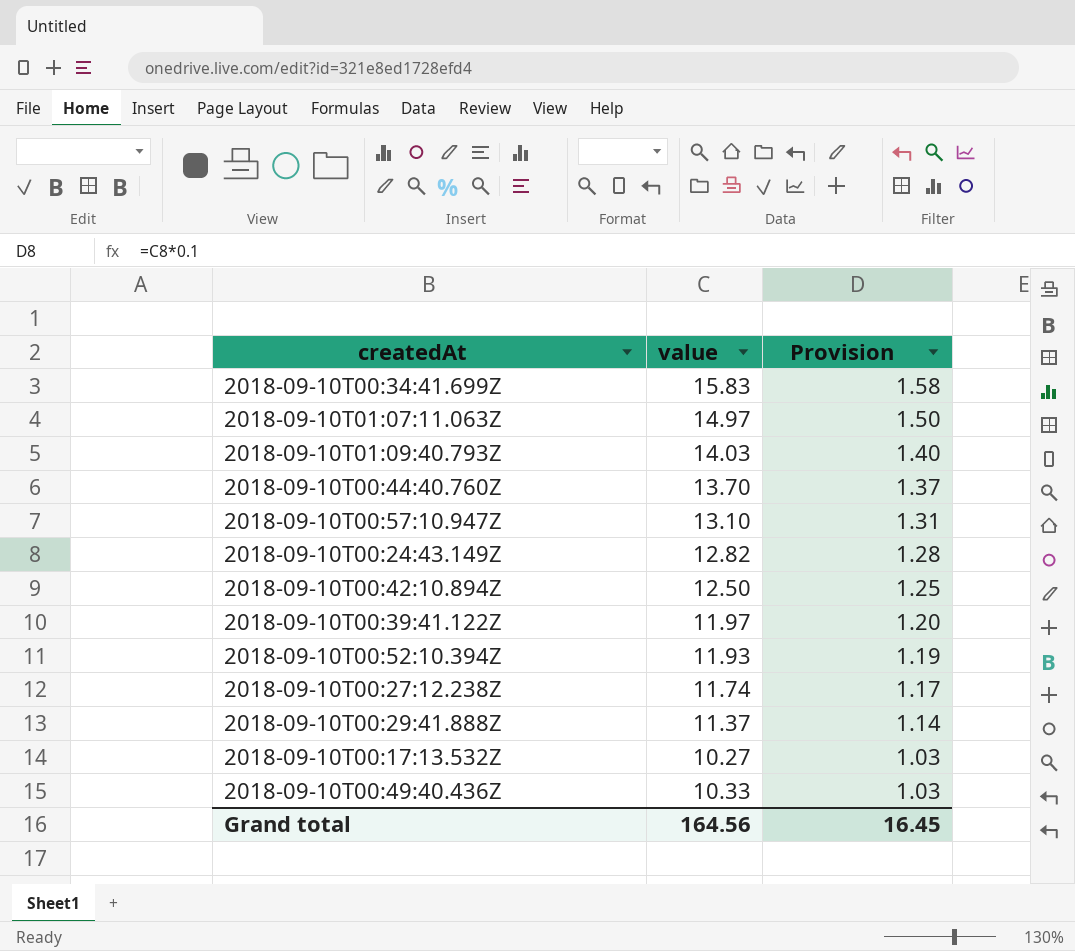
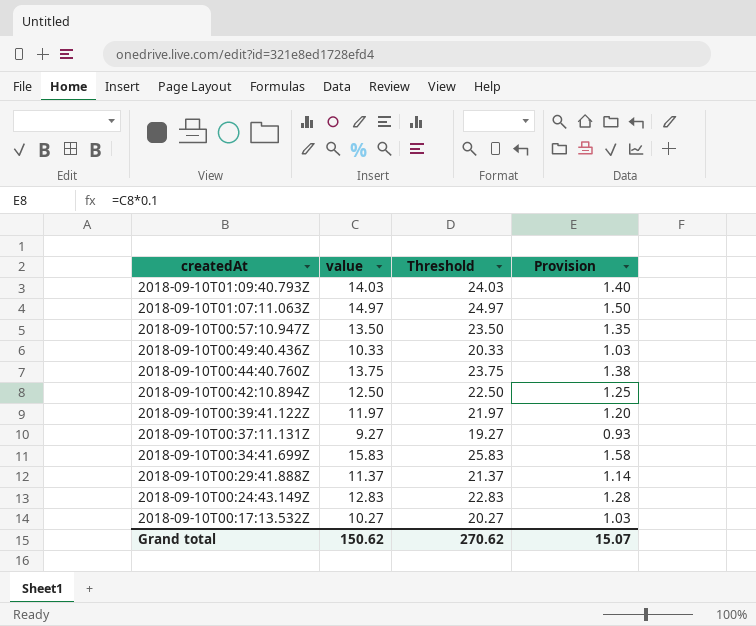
row order: Provision descending -> createdAt descending
column Threshold | formula: none -> [value] + 10
row 2018-09-10T00:52:10.394Z: 11.93 | 1.19 -> none
row 2018-09-10T00:27:12.238Z: 11.74 | 1.17 -> none
2018-09-10T00:57:10.947Z | value: 13.10 -> 13.50
2018-09-10T00:57:10.947Z | Provision: 1.31 -> 1.35
2018-09-10T00:44:40.760Z | value: 13.70 -> 13.75
2018-09-10T00:44:40.760Z | Provision: 1.37 -> 1.38
row 2018-09-10T00:37:11.131Z: none -> 9.27 | 19.27 | 0.93
2018-09-10T00:24:43.149Z | value: 12.82 -> 12.83
Grand total | value: 164.56 -> 150.62
Grand total | Provision: 16.45 -> 15.07

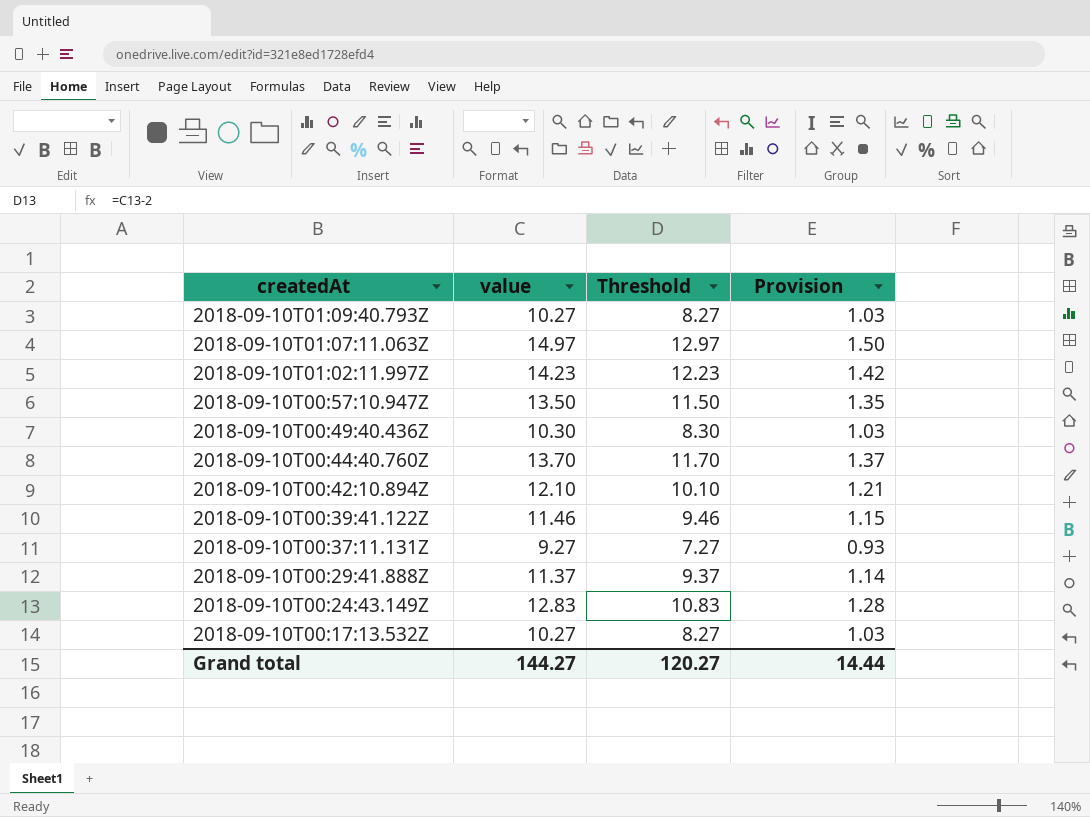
column Threshold | formula: [value] + 10 -> [value] - 2
row 2018-09-10T00:34:41.699Z: 15.83 | 25.83 | 1.58 -> none
2018-09-10T01:09:40.793Z | value: 14.03 -> 10.27
2018-09-10T01:09:40.793Z | Provision: 1.40 -> 1.03
row 2018-09-10T01:02:11.997Z: none -> 14.23 | 12.23 | 1.42
2018-09-10T00:49:40.436Z | value: 10.33 -> 10.30
2018-09-10T00:44:40.760Z | value: 13.75 -> 13.70
2018-09-10T00:44:40.760Z | Provision: 1.38 -> 1.37
2018-09-10T00:42:10.894Z | value: 12.50 -> 12.10
2018-09-10T00:42:10.894Z | Provision: 1.25 -> 1.21
2018-09-10T00:39:41.122Z | value: 11.97 -> 11.46
2018-09-10T00:39:41.122Z | Provision: 1.20 -> 1.15
Grand total | value: 150.62 -> 144.27
Grand total | Threshold: 270.62 -> 120.27
Grand total | Provision: 15.07 -> 14.44

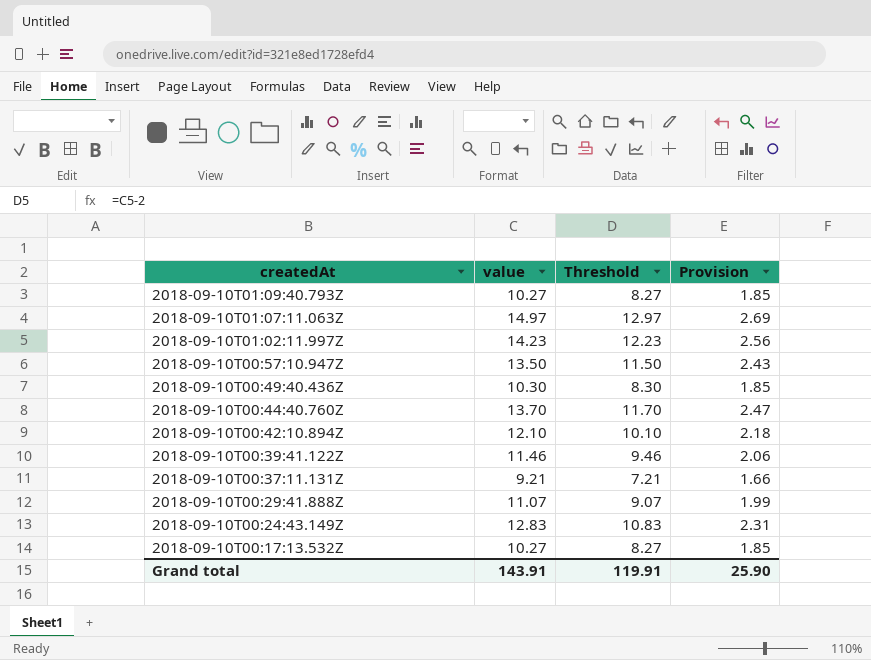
column Provision | formula: [value] * 0.1 -> [value] * 0.18
2018-09-10T00:37:11.131Z | value: 9.27 -> 9.21
2018-09-10T00:37:11.131Z | Threshold: 7.27 -> 7.21
2018-09-10T00:29:41.888Z | value: 11.37 -> 11.07
2018-09-10T00:29:41.888Z | Threshold: 9.37 -> 9.07
Grand total | value: 144.27 -> 143.91
Grand total | Threshold: 120.27 -> 119.91
Grand total | Provision: 14.44 -> 25.90

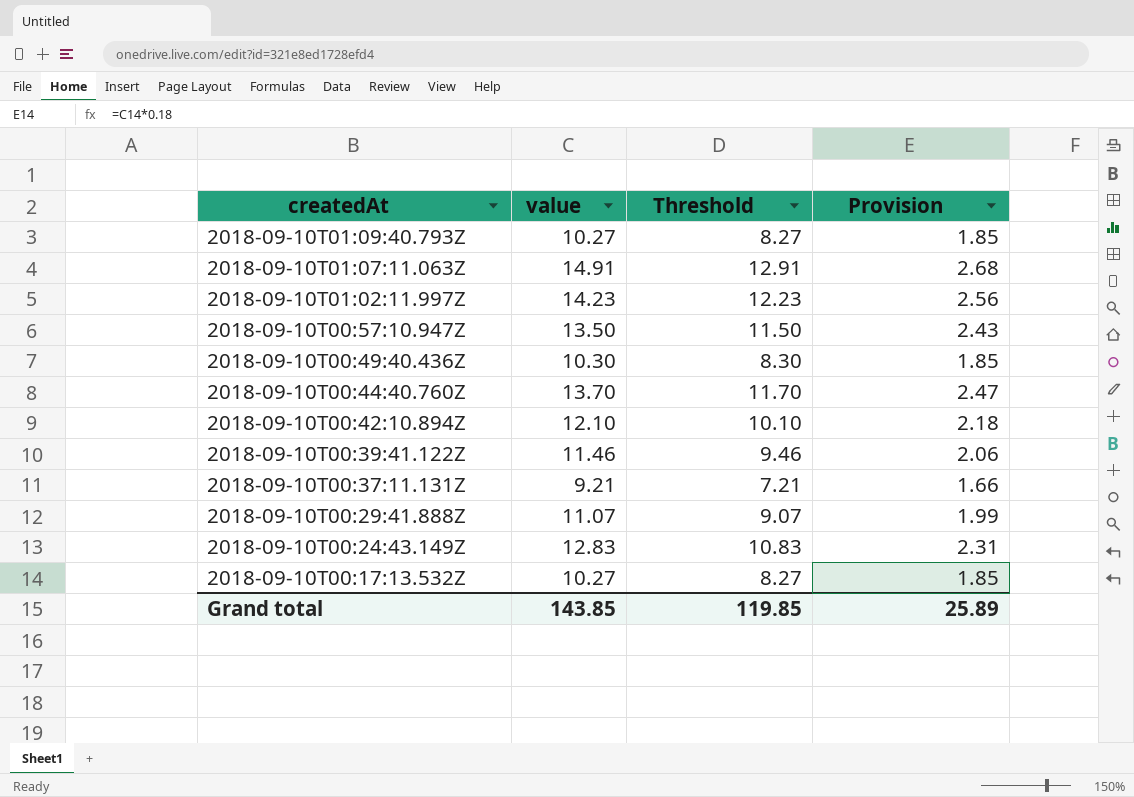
2018-09-10T01:07:11.063Z | value: 14.97 -> 14.91
2018-09-10T01:07:11.063Z | Threshold: 12.97 -> 12.91
2018-09-10T01:07:11.063Z | Provision: 2.69 -> 2.68
Grand total | value: 143.91 -> 143.85
Grand total | Threshold: 119.91 -> 119.85
Grand total | Provision: 25.90 -> 25.89

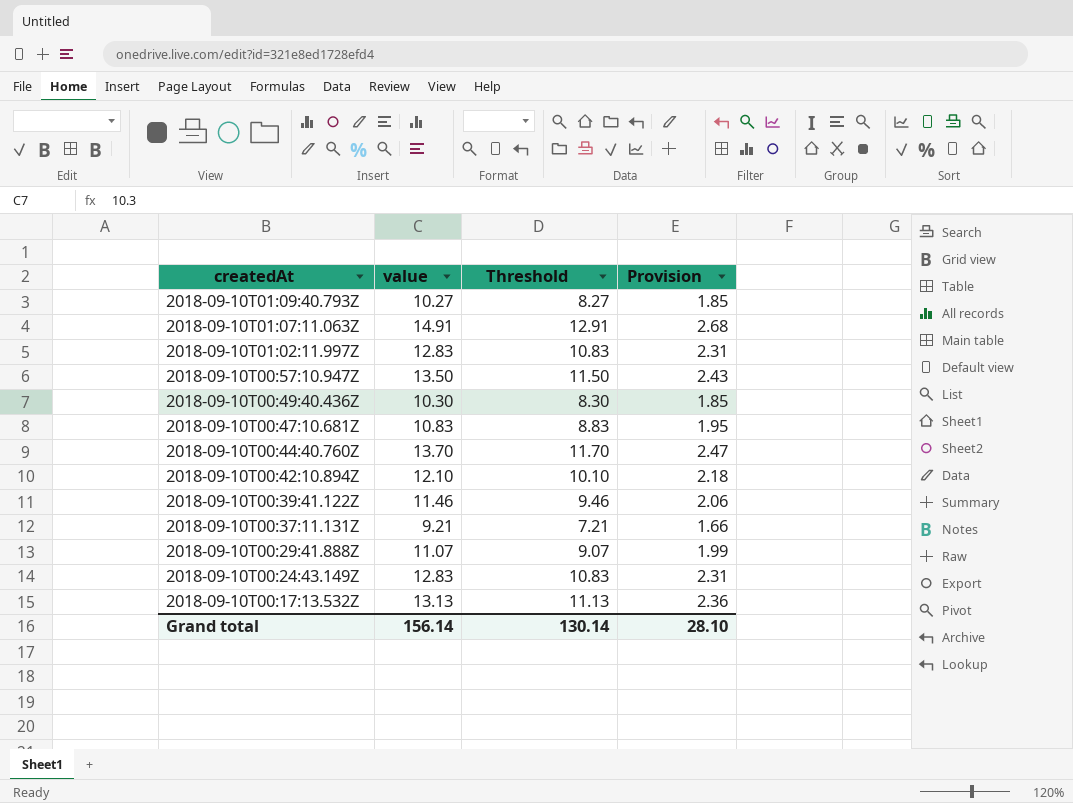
2018-09-10T01:02:11.997Z | value: 14.23 -> 12.83
2018-09-10T01:02:11.997Z | Threshold: 12.23 -> 10.83
2018-09-10T01:02:11.997Z | Provision: 2.56 -> 2.31
row 2018-09-10T00:47:10.681Z: none -> 10.83 | 8.83 | 1.95
2018-09-10T00:17:13.532Z | value: 10.27 -> 13.13
2018-09-10T00:17:13.532Z | Threshold: 8.27 -> 11.13
2018-09-10T00:17:13.532Z | Provision: 1.85 -> 2.36
Grand total | value: 143.85 -> 156.14
Grand total | Threshold: 119.85 -> 130.14
Grand total | Provision: 25.89 -> 28.10

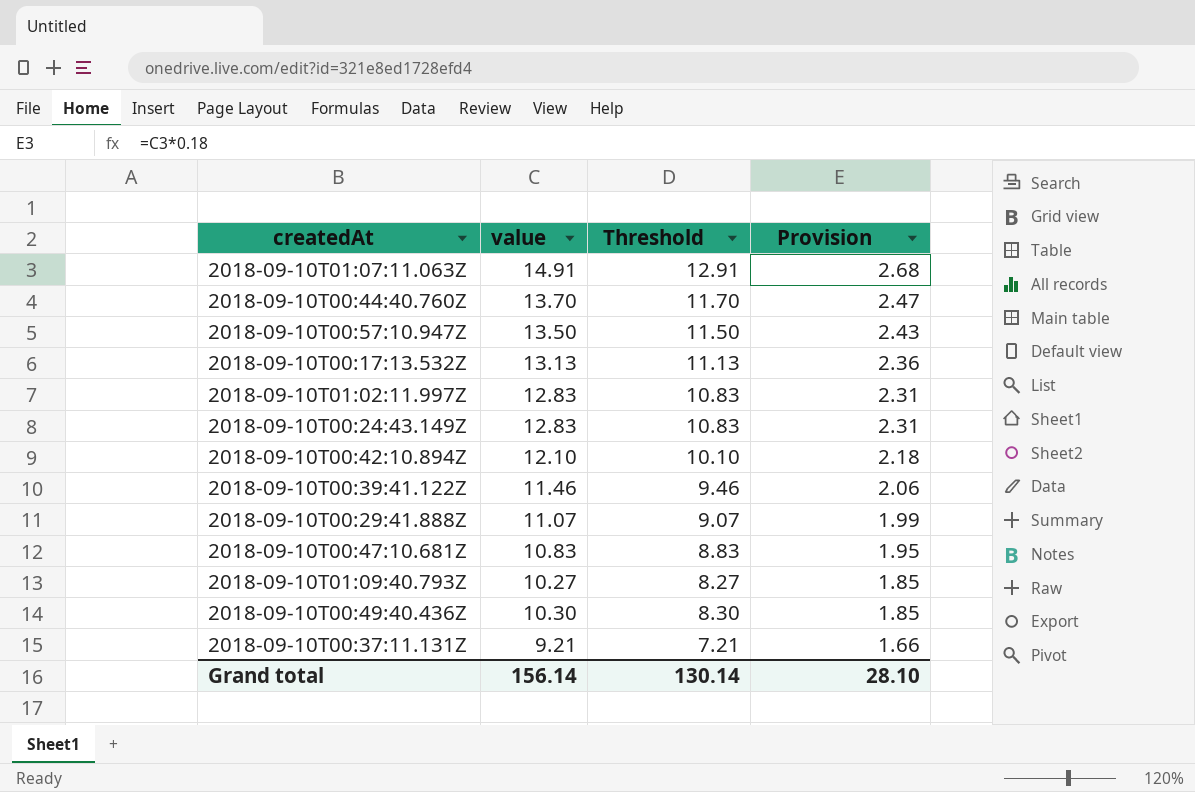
row order: createdAt descending -> Provision descending

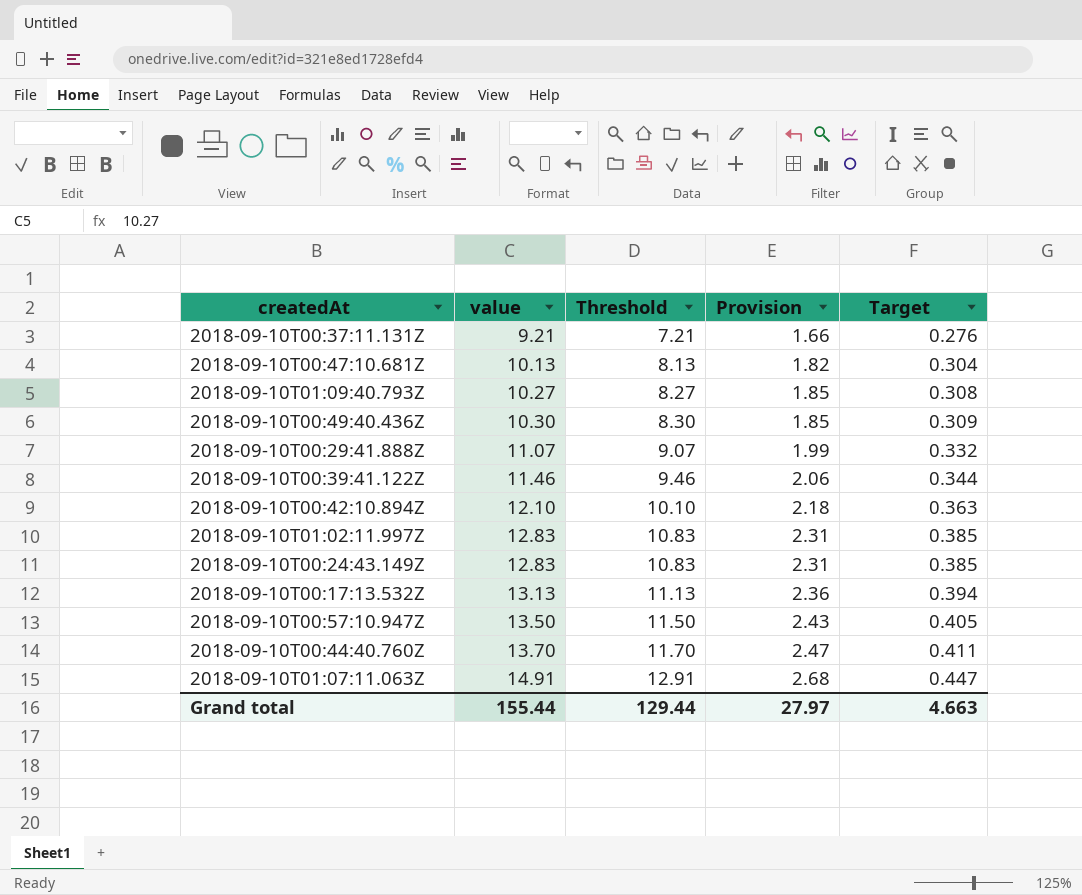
row order: Provision descending -> value ascending
column Target | formula: none -> [value] * 0.03
2018-09-10T00:47:10.681Z | value: 10.83 -> 10.13
2018-09-10T00:47:10.681Z | Threshold: 8.83 -> 8.13
2018-09-10T00:47:10.681Z | Provision: 1.95 -> 1.82
Grand total | value: 156.14 -> 155.44
Grand total | Threshold: 130.14 -> 129.44
Grand total | Provision: 28.10 -> 27.97

